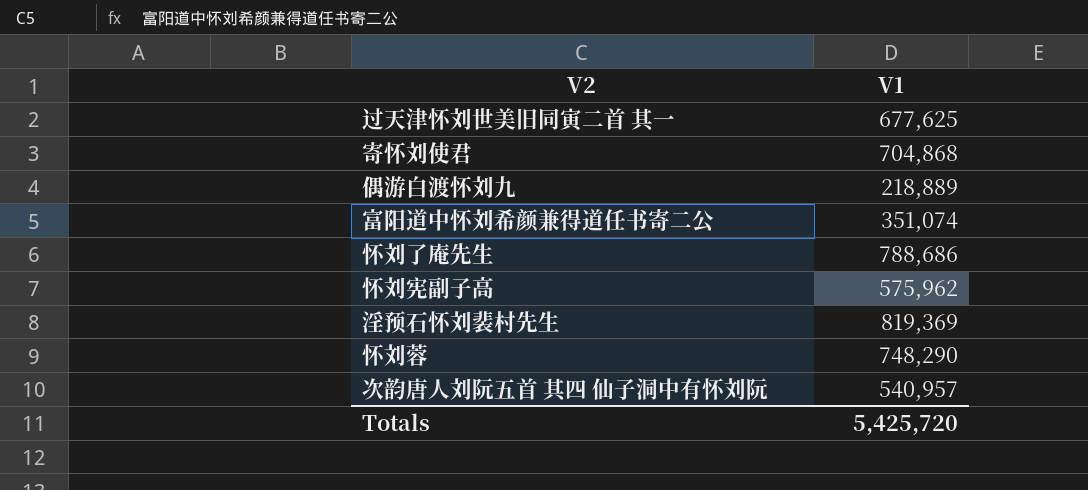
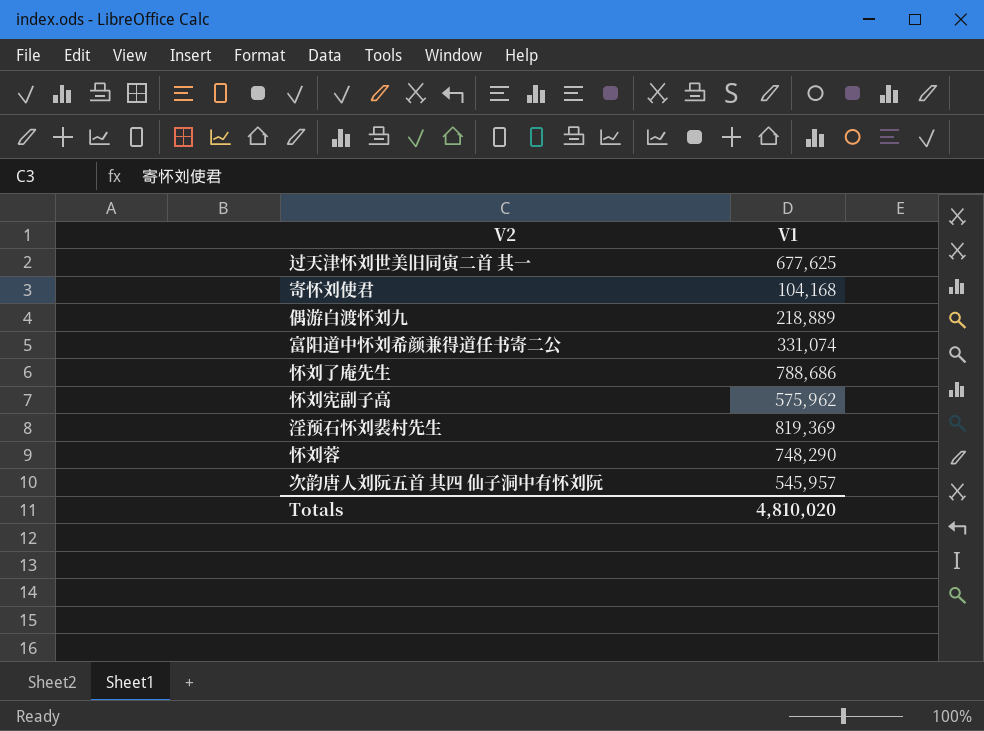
寄怀刘使君 | V1: 704,868 -> 104,168
富阳道中怀刘希颜兼得道任书寄二公 | V1: 351,074 -> 331,074
次韵唐人刘阮五首 其四 仙子洞中有怀刘阮 | V1: 540,957 -> 545,957
Totals | V1: 5,425,720 -> 4,810,020

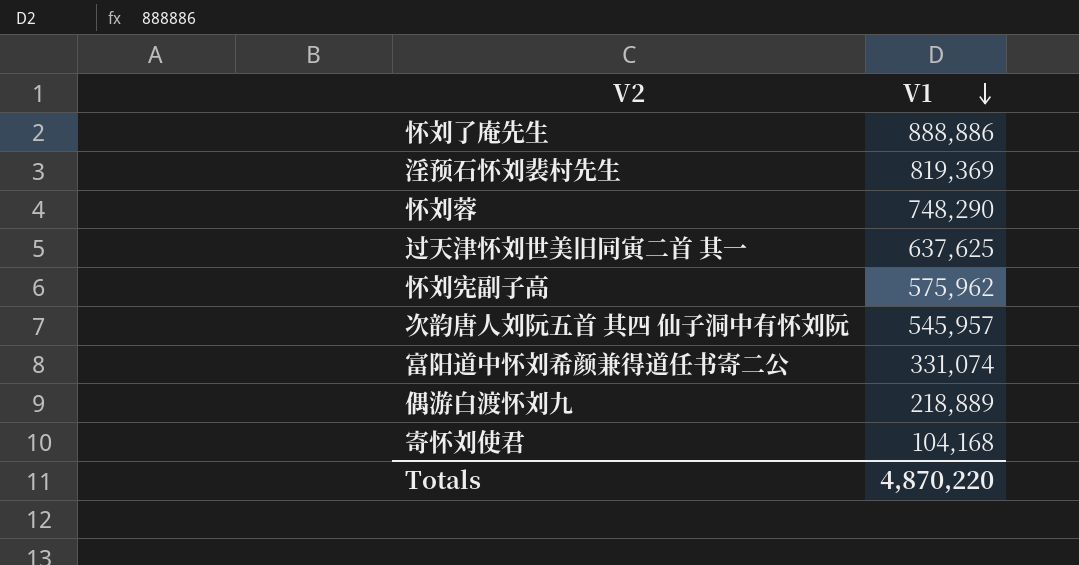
row order: none -> V1 descending
怀刘了庵先生 | V1: 788,686 -> 888,886
过天津怀刘世美旧同寅二首 其一 | V1: 677,625 -> 637,625
Totals | V1: 4,810,020 -> 4,870,220

